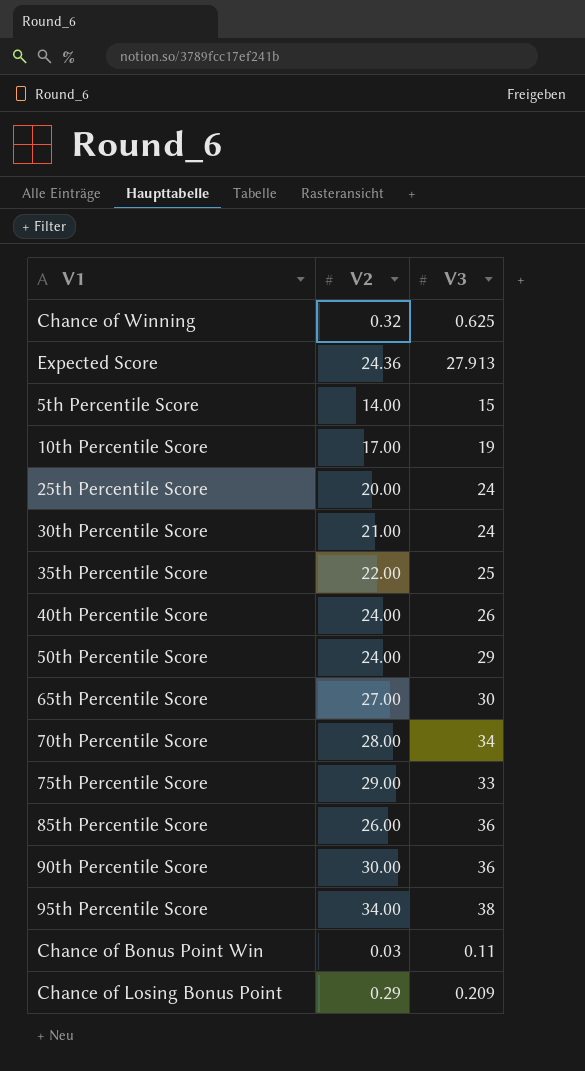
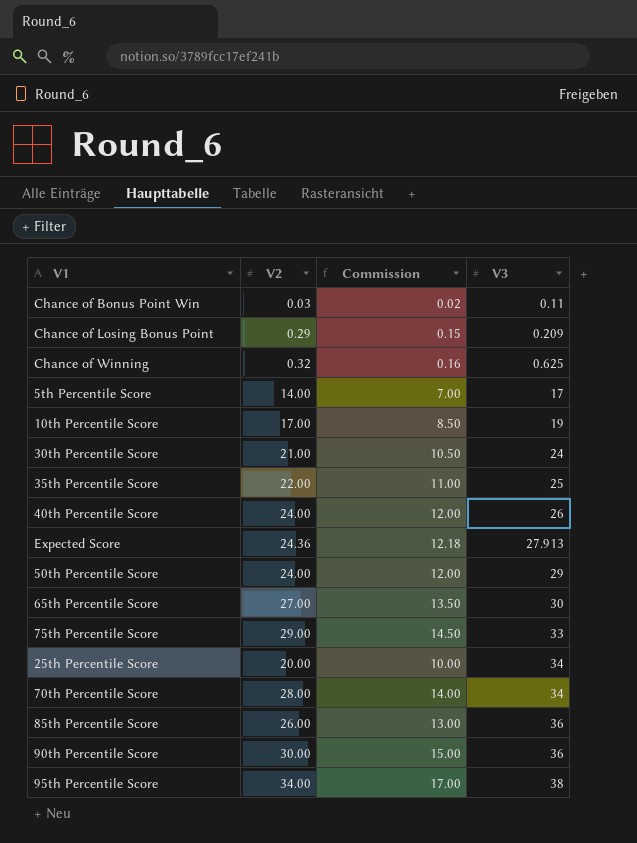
row order: none -> V3 ascending
column Commission | formula: none -> [V2] * 0.5
5th Percentile Score | V3: 15 -> 17
25th Percentile Score | V3: 24 -> 34

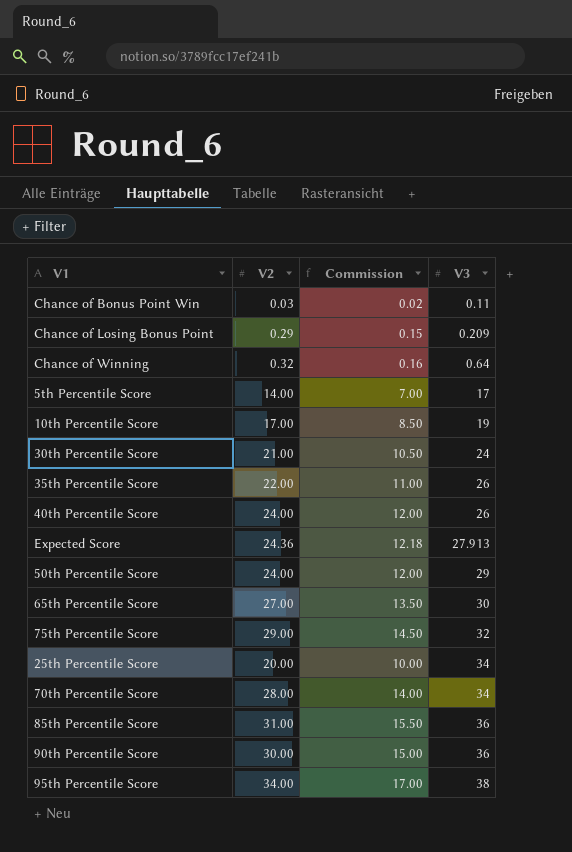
Chance of Winning | V3: 0.625 -> 0.64
35th Percentile Score | V3: 25 -> 26
75th Percentile Score | V3: 33 -> 32
85th Percentile Score | V2: 26.00 -> 31.00
85th Percentile Score | Commission: 13.00 -> 15.50

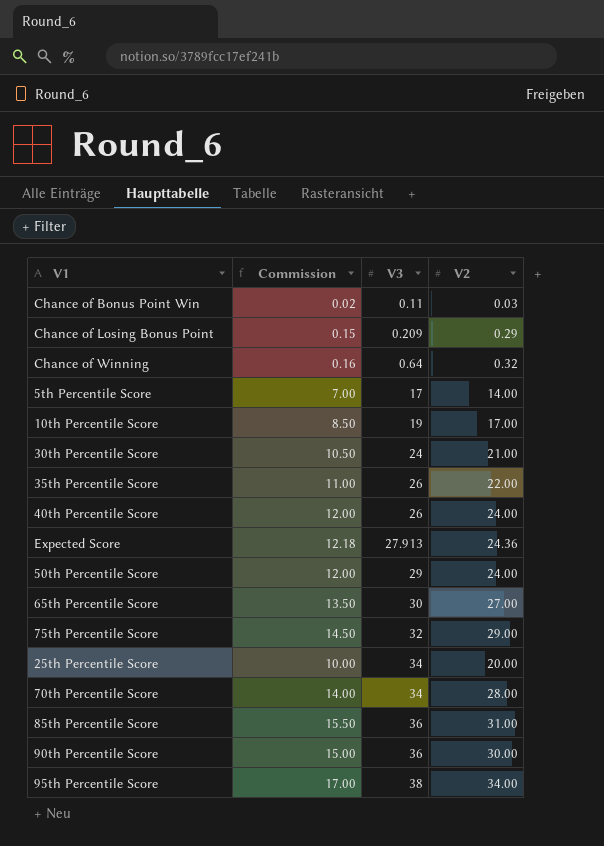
column V2 | position: 2 -> 4

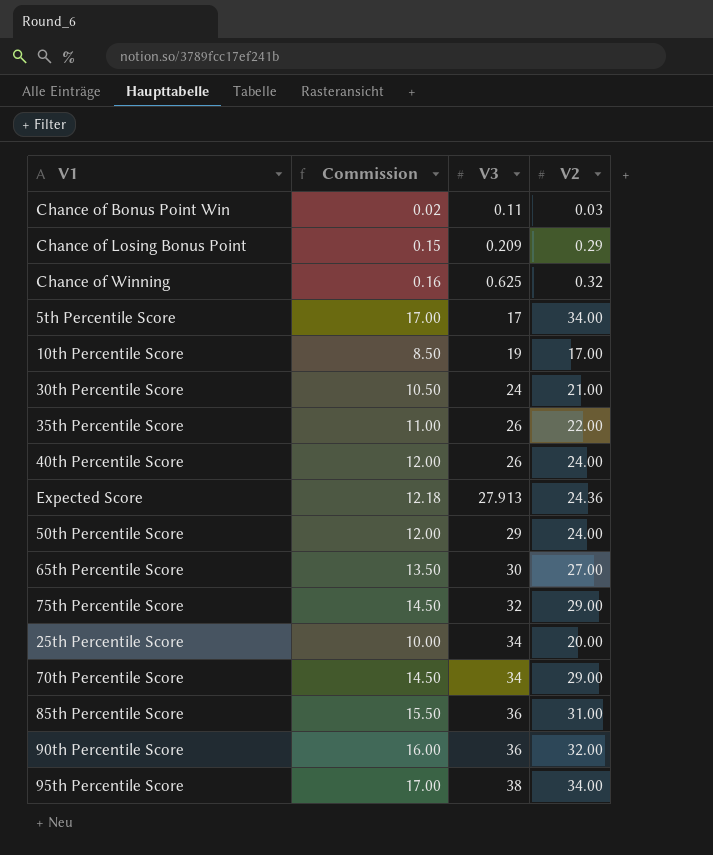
Chance of Winning | V3: 0.64 -> 0.625
5th Percentile Score | Commission: 7.00 -> 17.00
5th Percentile Score | V2: 14.00 -> 34.00
70th Percentile Score | Commission: 14.00 -> 14.50
70th Percentile Score | V2: 28.00 -> 29.00
90th Percentile Score | Commission: 15.00 -> 16.00
90th Percentile Score | V2: 30.00 -> 32.00

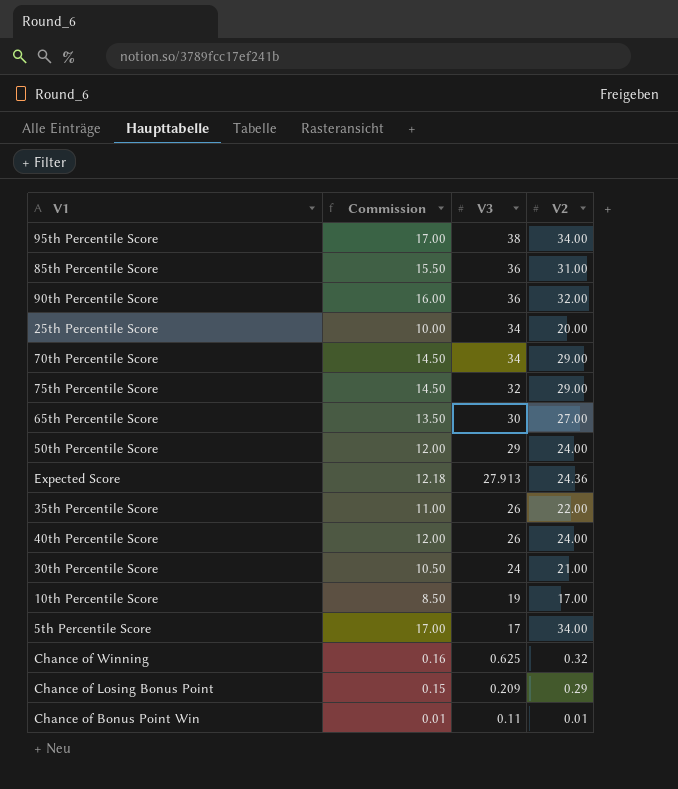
row order: V3 ascending -> V3 descending
Chance of Bonus Point Win | Commission: 0.02 -> 0.01
Chance of Bonus Point Win | V2: 0.03 -> 0.01

